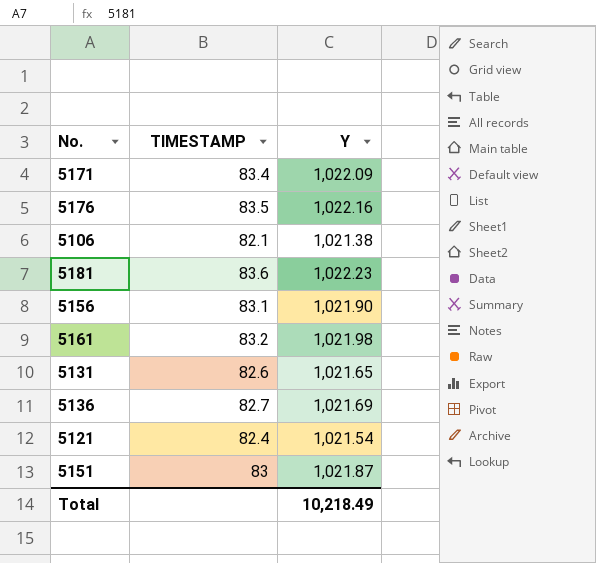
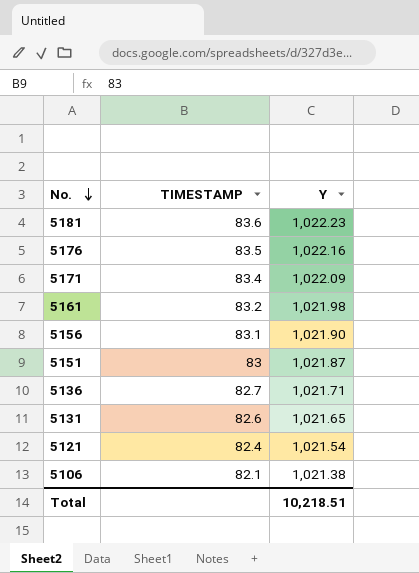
row order: none -> No. descending
5136 | Y: 1,021.69 -> 1,021.71
Total | Y: 10,218.49 -> 10,218.51

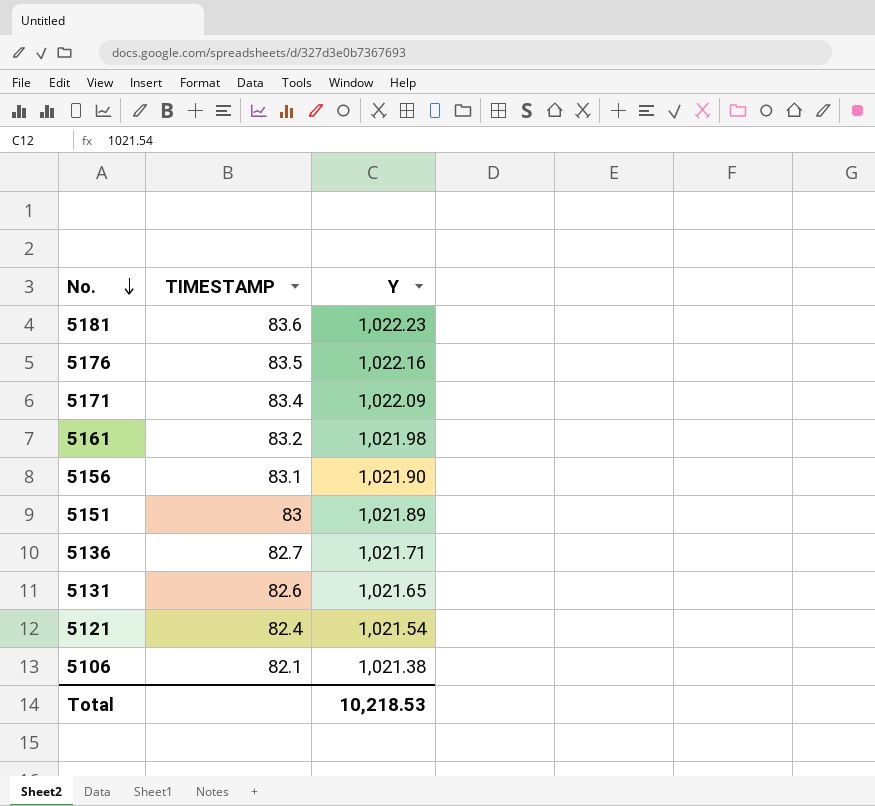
5151 | Y: 1,021.87 -> 1,021.89
Total | Y: 10,218.51 -> 10,218.53

